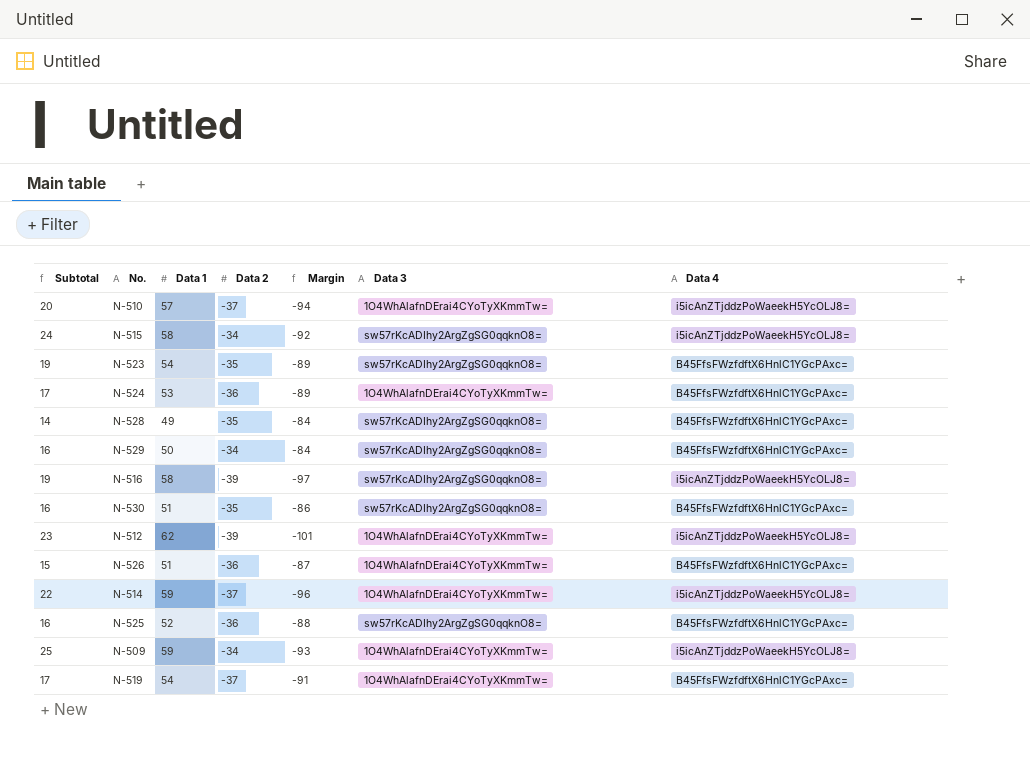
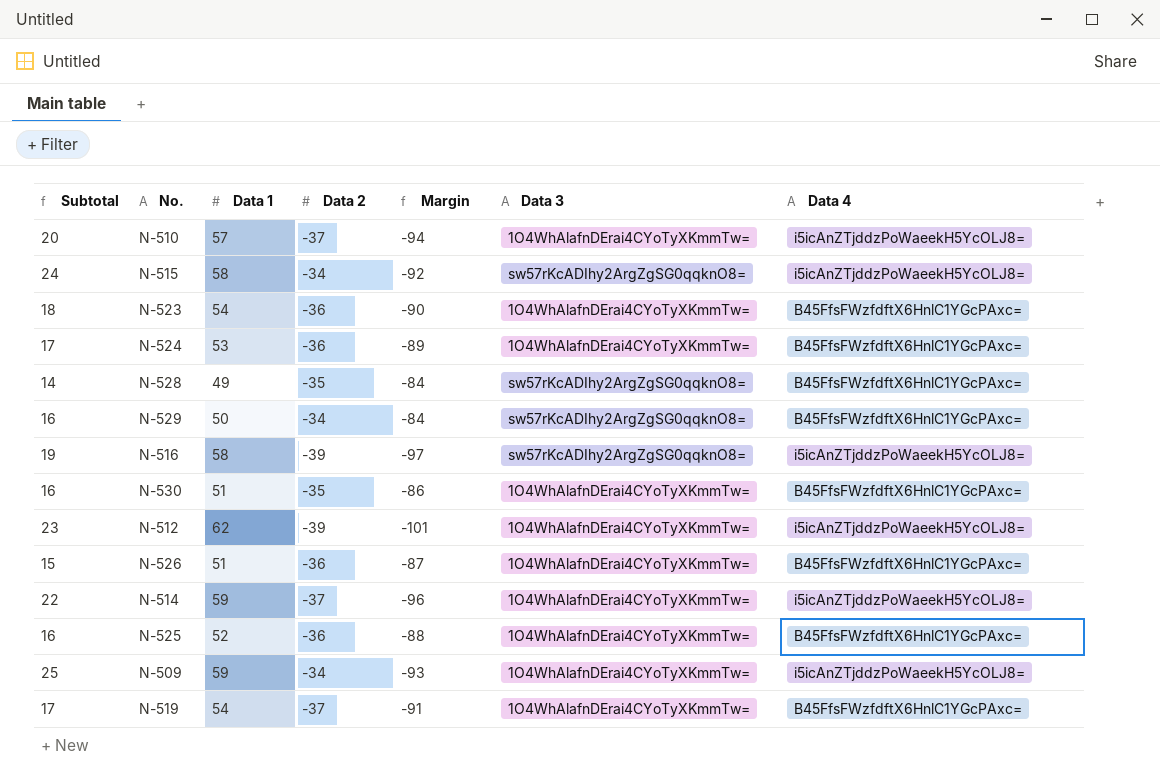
N-523 | Subtotal: 19 -> 18
N-523 | Data 2: -35 -> -36
N-523 | Margin: -89 -> -90
N-523 | Data 3: sw57rKcADIhy2ArgZgSG0qqknO8= -> 1O4WhAlafnDErai4CYoTyXKmmTw=
N-530 | Data 3: sw57rKcADIhy2ArgZgSG0qqknO8= -> 1O4WhAlafnDErai4CYoTyXKmmTw=
N-525 | Data 3: sw57rKcADIhy2ArgZgSG0qqknO8= -> 1O4WhAlafnDErai4CYoTyXKmmTw=

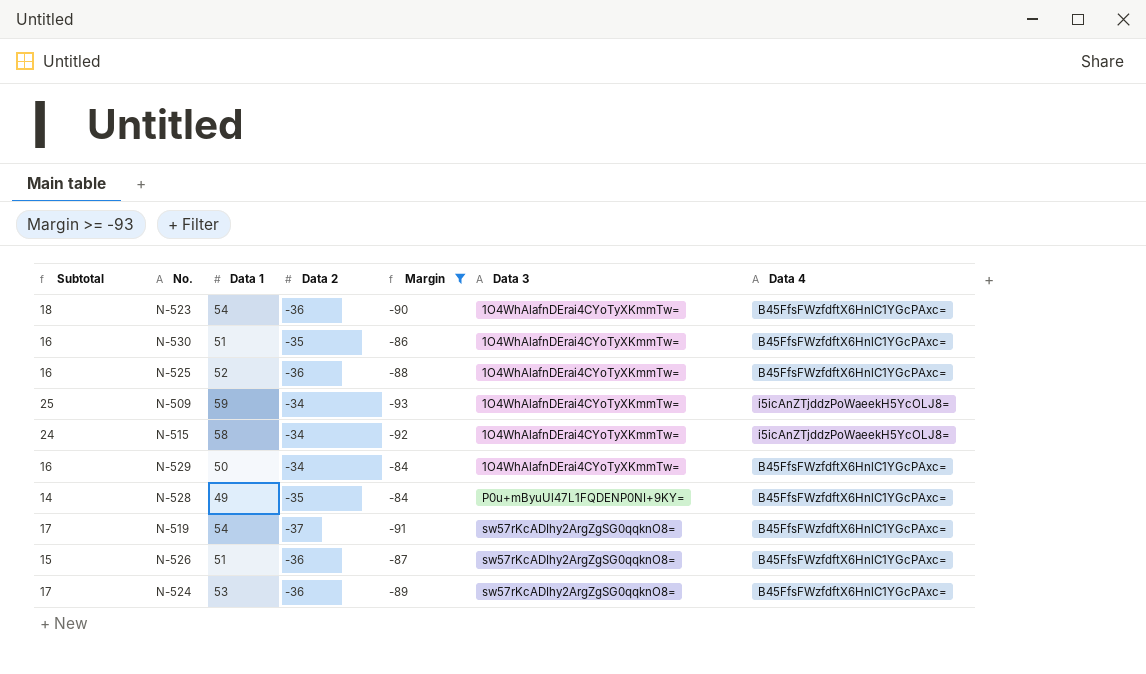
filter: none -> Margin >= -93
row order: none -> Data 3 ascending
N-515 | Data 3: sw57rKcADIhy2ArgZgSG0qqknO8= -> 1O4WhAlafnDErai4CYoTyXKmmTw=
N-529 | Data 3: sw57rKcADIhy2ArgZgSG0qqknO8= -> 1O4WhAlafnDErai4CYoTyXKmmTw=
N-528 | Data 3: sw57rKcADIhy2ArgZgSG0qqknO8= -> P0u+mByuUl47L1FQDENP0NI+9KY=
N-519 | Data 3: 1O4WhAlafnDErai4CYoTyXKmmTw= -> sw57rKcADIhy2ArgZgSG0qqknO8=
N-526 | Data 3: 1O4WhAlafnDErai4CYoTyXKmmTw= -> sw57rKcADIhy2ArgZgSG0qqknO8=
N-524 | Data 3: 1O4WhAlafnDErai4CYoTyXKmmTw= -> sw57rKcADIhy2ArgZgSG0qqknO8=

